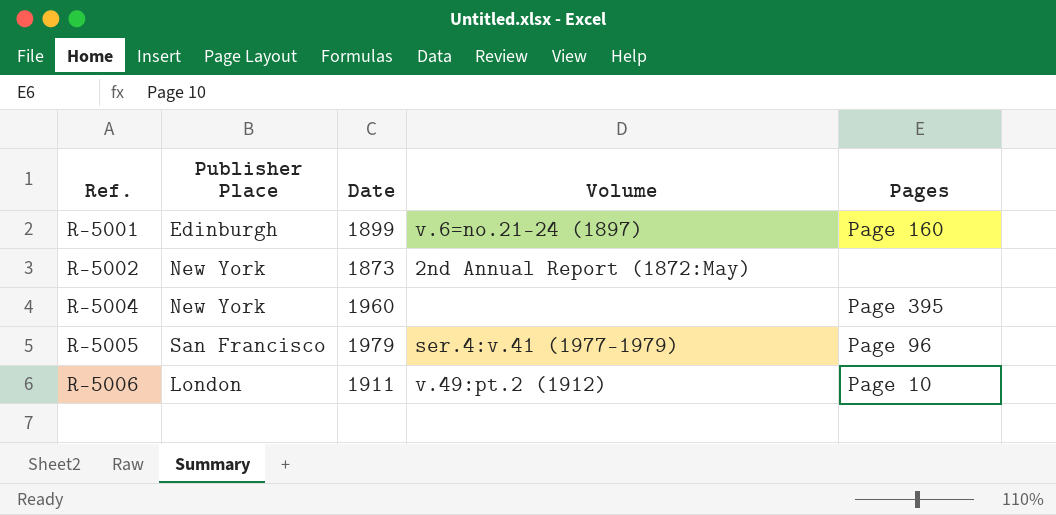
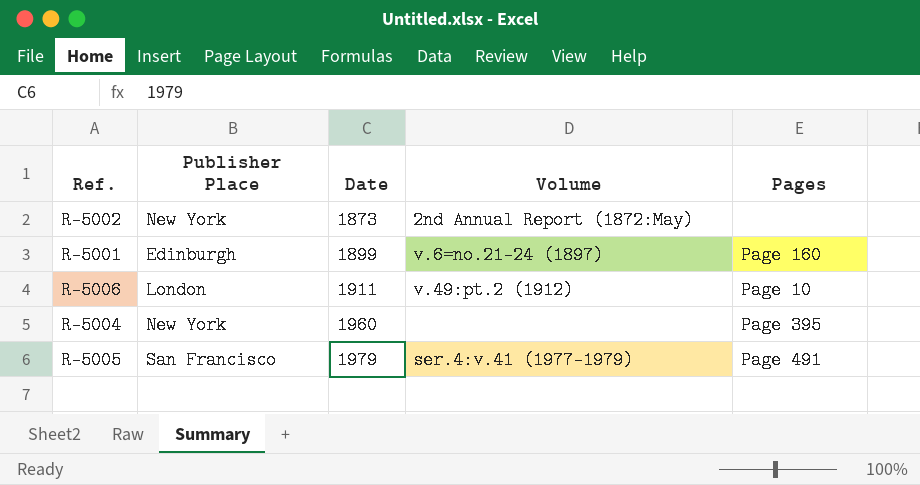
row order: Ref. ascending -> Date ascending
R-5005 | Pages: Page 96 -> Page 491

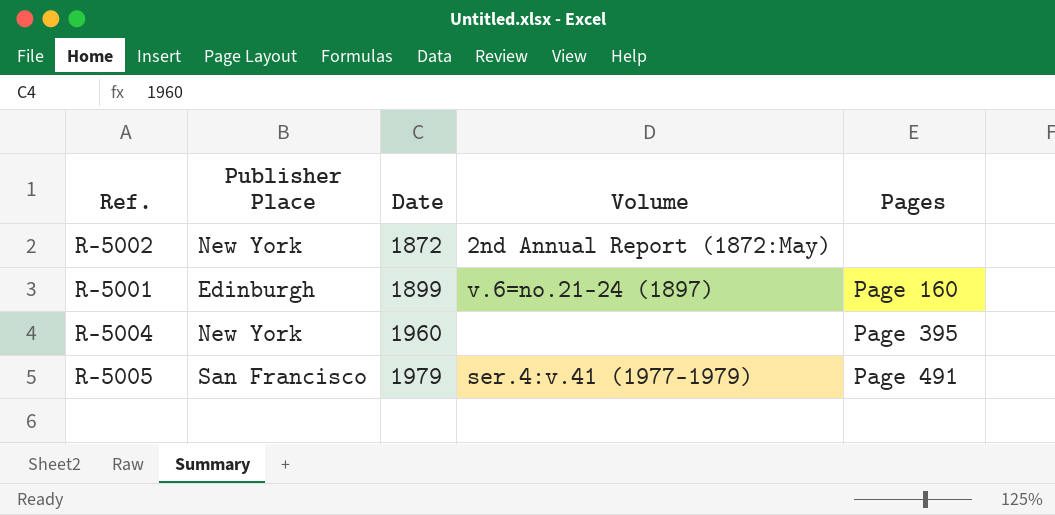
row R-5006: London | 1911 | v.49:pt.2 (1912) | Page 10 -> none
R-5002 | Date: 1873 -> 1872

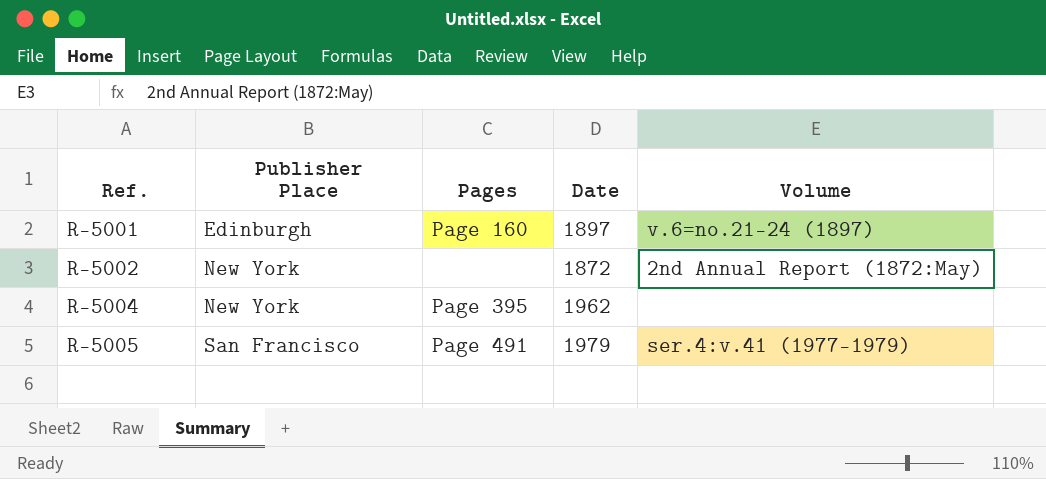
row order: Date ascending -> Ref. ascending
column Pages | position: 5 -> 3
R-5001 | Date: 1899 -> 1897
R-5004 | Date: 1960 -> 1962

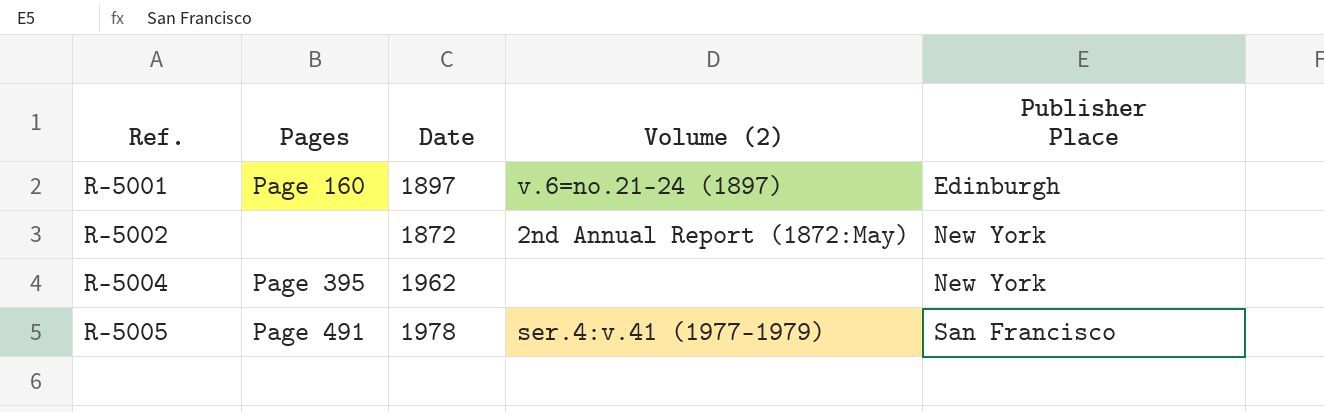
column name: Volume -> Volume (2)
column Publisher Place | position: 2 -> 5
R-5005 | Date: 1979 -> 1978

